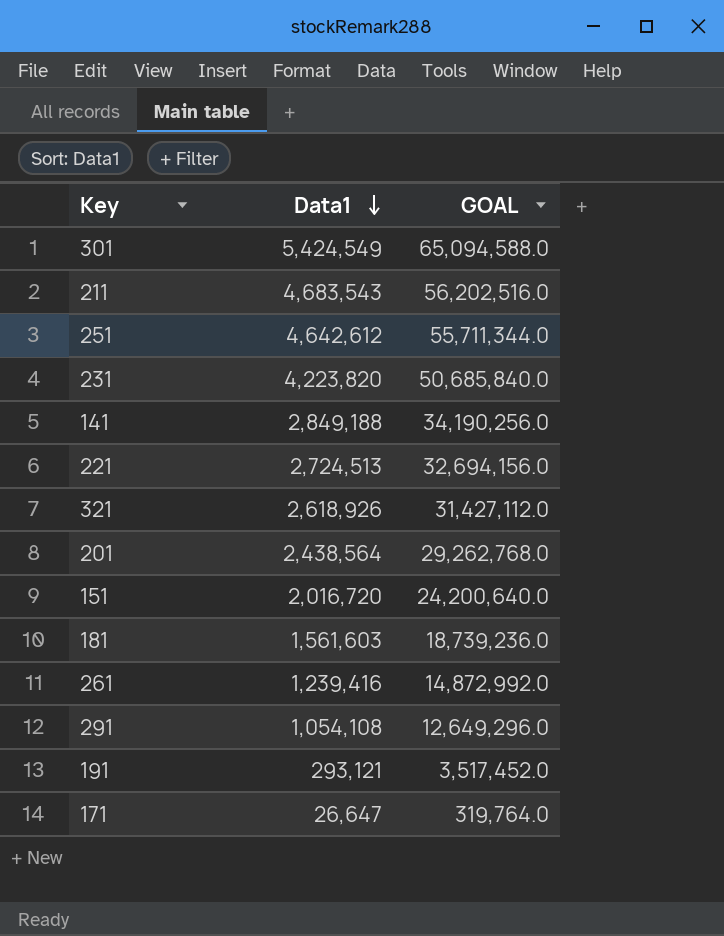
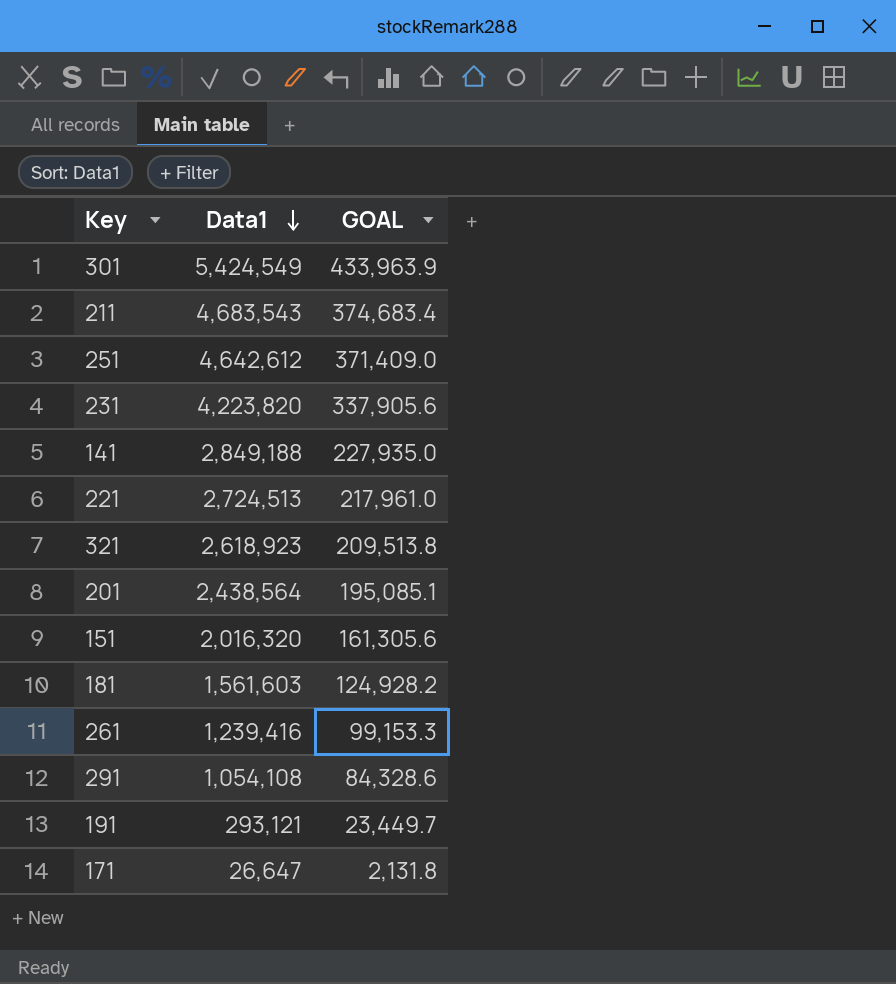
column GOAL | formula: [Data1] * 12 -> [Data1] * 0.08
321 | Data1: 2,618,926 -> 2,618,923
151 | Data1: 2,016,720 -> 2,016,320

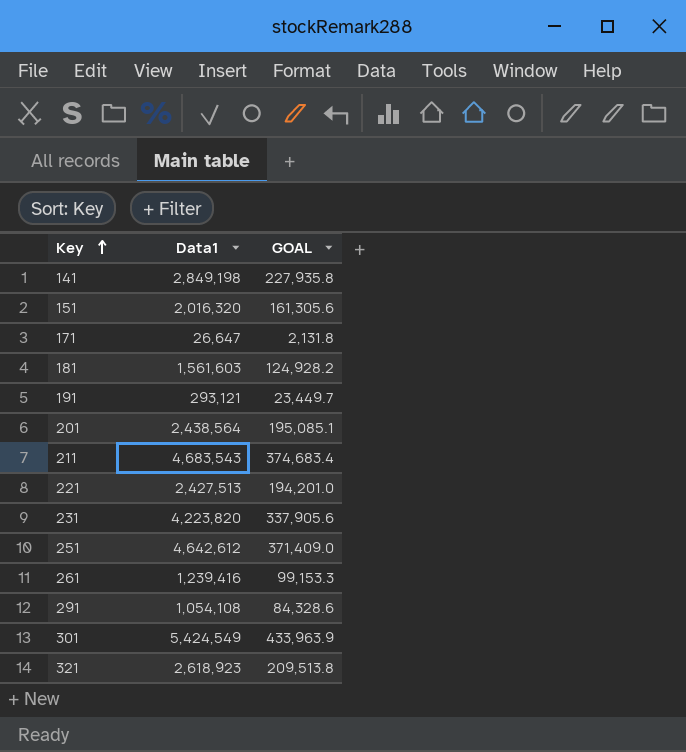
row order: Data1 descending -> Key ascending
141 | Data1: 2,849,188 -> 2,849,198
141 | GOAL: 227,935.0 -> 227,935.8
221 | Data1: 2,724,513 -> 2,427,513
221 | GOAL: 217,961.0 -> 194,201.0

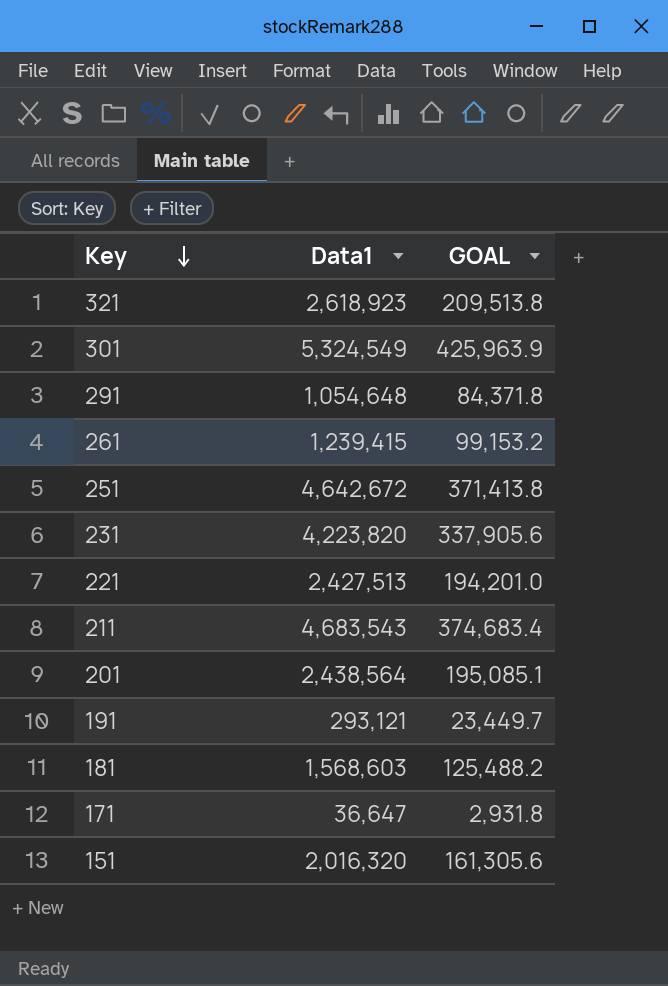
row order: Key ascending -> Key descending
row 141: 2,849,198 | 227,935.8 -> none
301 | Data1: 5,424,549 -> 5,324,549
301 | GOAL: 433,963.9 -> 425,963.9
291 | Data1: 1,054,108 -> 1,054,648
291 | GOAL: 84,328.6 -> 84,371.8
261 | Data1: 1,239,416 -> 1,239,415
261 | GOAL: 99,153.3 -> 99,153.2
251 | Data1: 4,642,612 -> 4,642,672
251 | GOAL: 371,409.0 -> 371,413.8
181 | Data1: 1,561,603 -> 1,568,603
181 | GOAL: 124,928.2 -> 125,488.2
171 | Data1: 26,647 -> 36,647
171 | GOAL: 2,131.8 -> 2,931.8

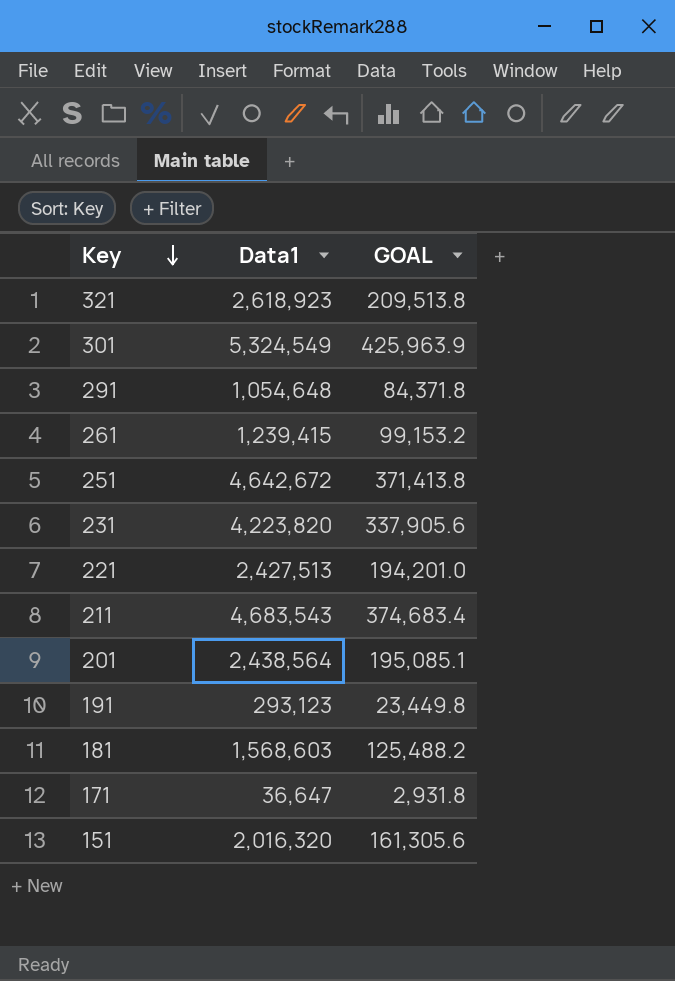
191 | Data1: 293,121 -> 293,123
191 | GOAL: 23,449.7 -> 23,449.8

